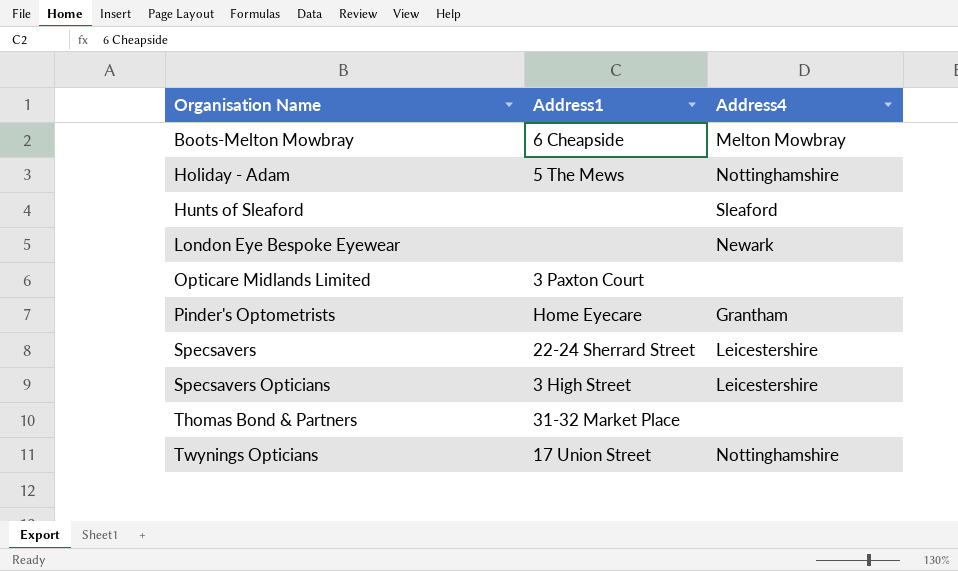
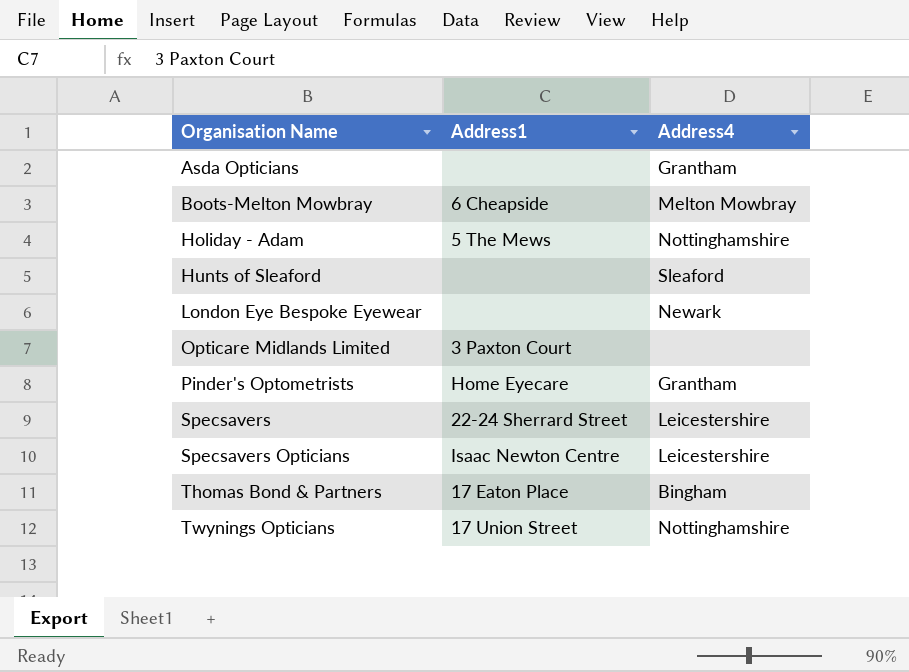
row Asda Opticians: none -> none | Grantham
Specsavers Opticians | Address1: 3 High Street -> Isaac Newton Centre
Thomas Bond & Partners | Address1: 31-32 Market Place -> 17 Eaton Place
Thomas Bond & Partners | Address4: none -> Bingham

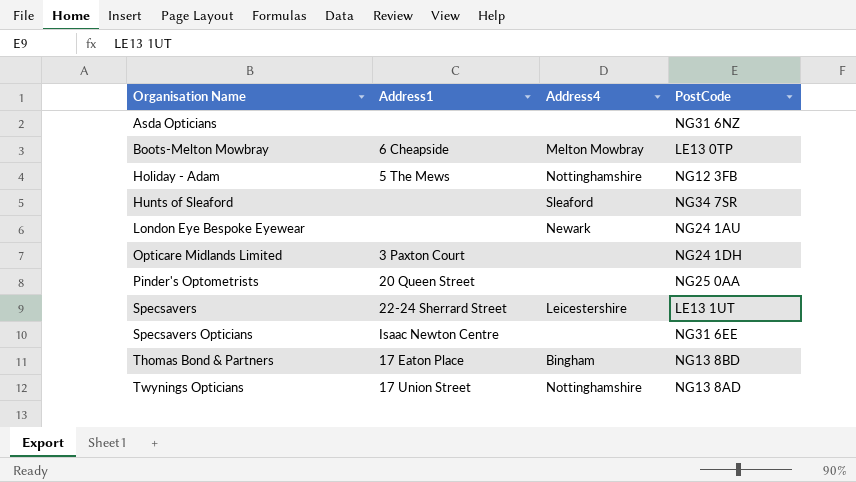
column PostCode | position: none -> 4
Asda Opticians | Address4: Grantham -> none
Pinder's Optometrists | Address1: Home Eyecare -> 20 Queen Street
Pinder's Optometrists | Address4: Grantham -> none
Specsavers Opticians | Address4: Leicestershire -> none

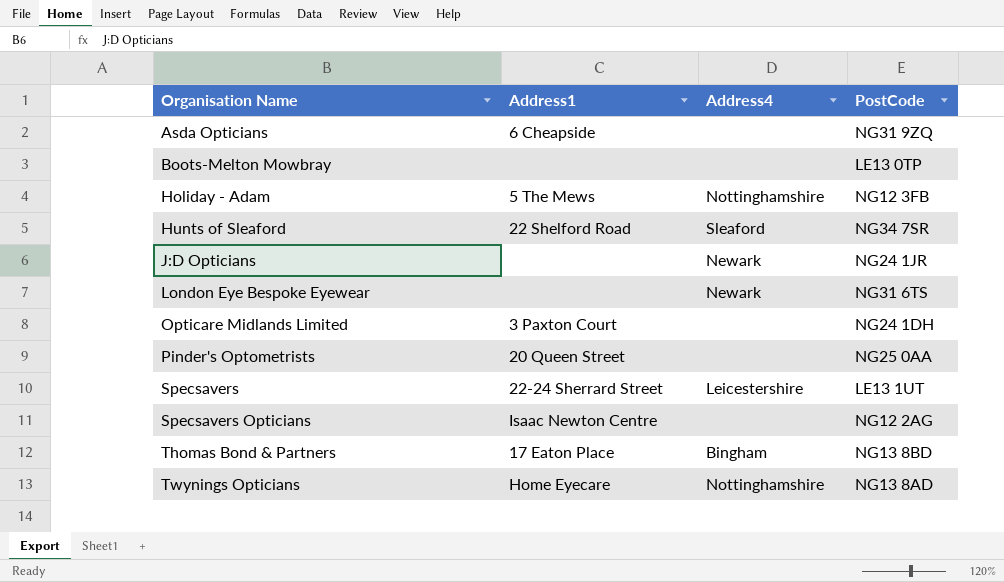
Asda Opticians | Address1: none -> 6 Cheapside
Asda Opticians | PostCode: NG31 6NZ -> NG31 9ZQ
Boots-Melton Mowbray | Address1: 6 Cheapside -> none
Boots-Melton Mowbray | Address4: Melton Mowbray -> none
Hunts of Sleaford | Address1: none -> 22 Shelford Road
row J:D Opticians: none -> none | Newark | NG24 1JR
London Eye Bespoke Eyewear | PostCode: NG24 1AU -> NG31 6TS
Specsavers Opticians | PostCode: NG31 6EE -> NG12 2AG
Twynings Opticians | Address1: 17 Union Street -> Home Eyecare

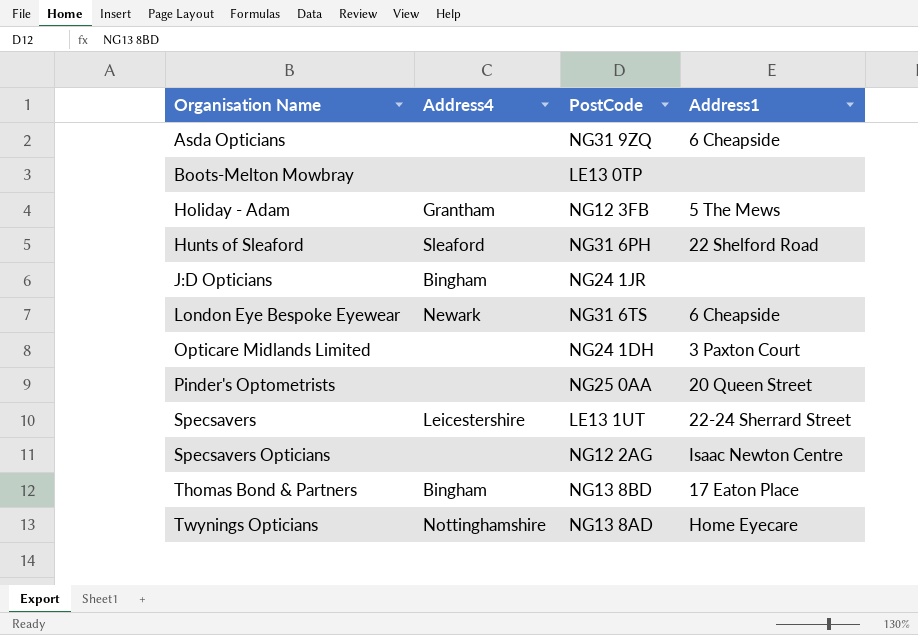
column Address1 | position: 2 -> 4
Holiday - Adam | Address4: Nottinghamshire -> Grantham
Hunts of Sleaford | PostCode: NG34 7SR -> NG31 6PH
J:D Opticians | Address4: Newark -> Bingham
London Eye Bespoke Eyewear | Address1: none -> 6 Cheapside

